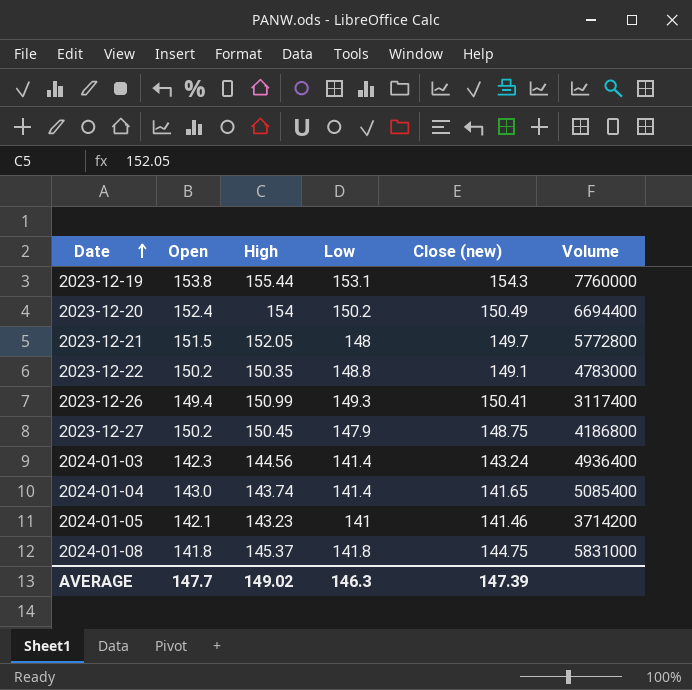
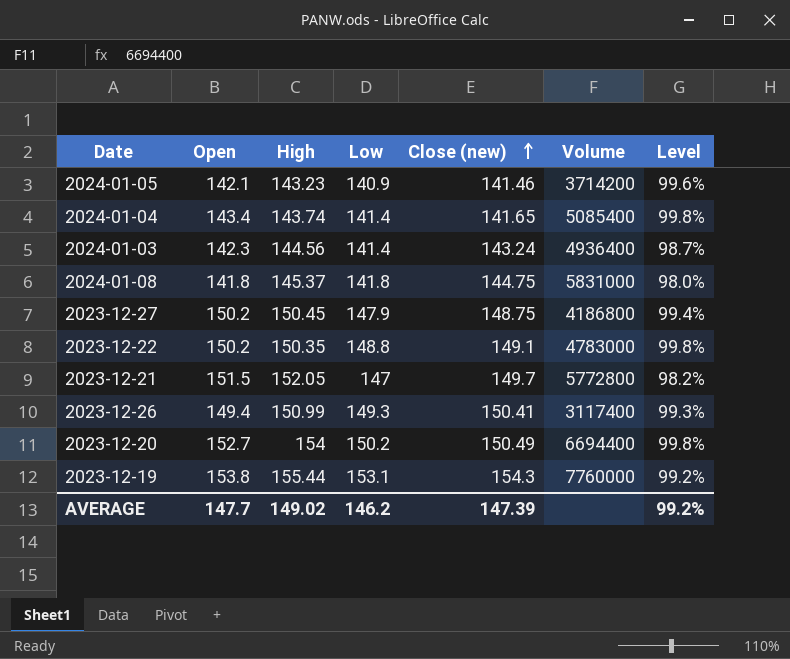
row order: Date ascending -> Close (new) ascending
column Level | formula: none -> [Low] / [Close (new)]
2024-01-05 | Low: 141 -> 140.9
2024-01-04 | Open: 143.0 -> 143.4
2023-12-21 | Low: 148 -> 147
2023-12-20 | Open: 152.4 -> 152.7
AVERAGE | Low: 146.3 -> 146.2

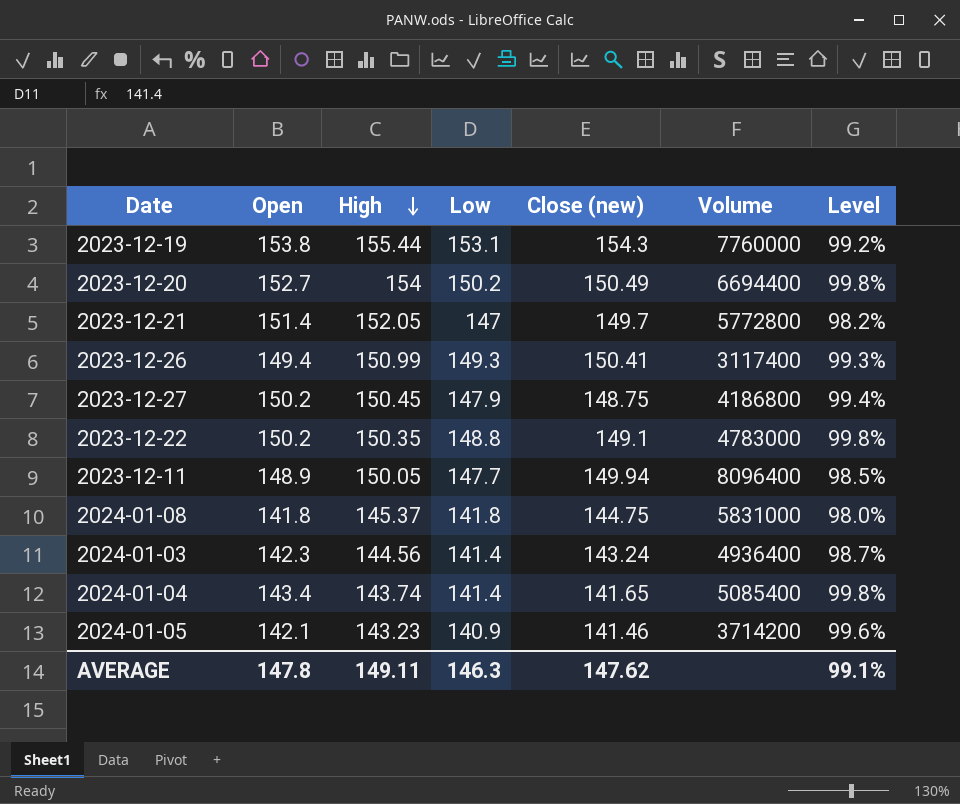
row order: Close (new) ascending -> High descending
2023-12-21 | Open: 151.5 -> 151.4
row 2023-12-11: none -> 148.9 | 150.05 | 147.7 | 149.94 | 8096400 | 98.5%
AVERAGE | Open: 147.7 -> 147.8
AVERAGE | High: 149.02 -> 149.11
AVERAGE | Low: 146.2 -> 146.3
AVERAGE | Close (new): 147.39 -> 147.62
AVERAGE | Level: 99.2% -> 99.1%

